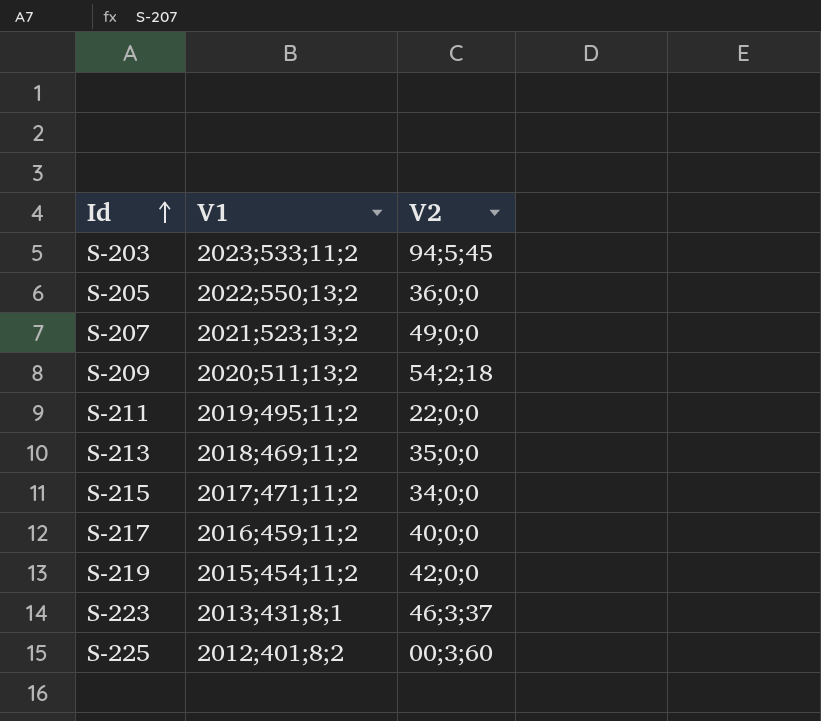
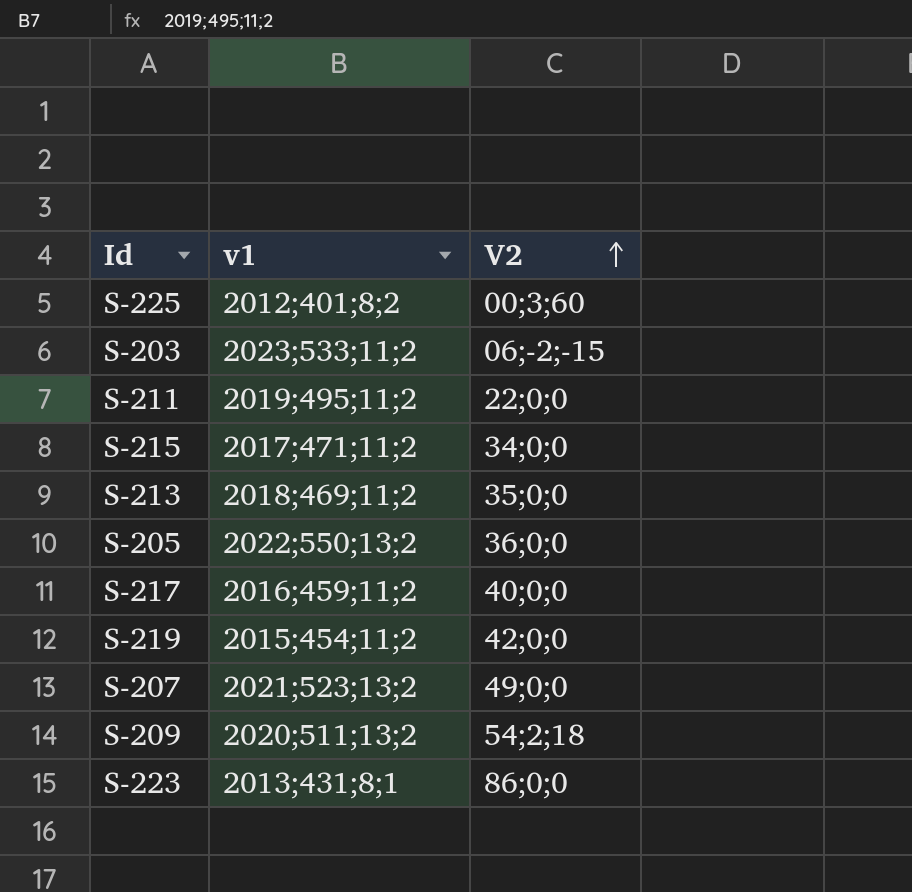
row order: Id ascending -> V2 ascending
column name: V1 -> v1
S-203 | V2: 94;5;45 -> 06;-2;-15
S-223 | V2: 46;3;37 -> 86;0;0

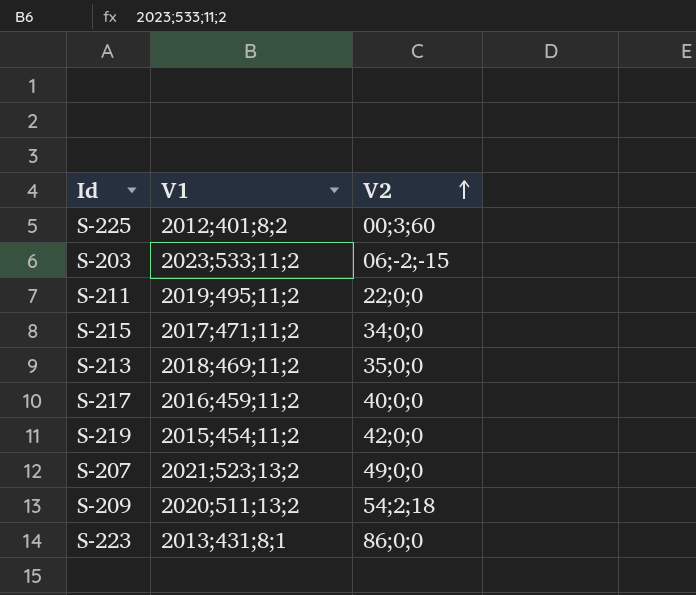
column name: v1 -> V1
row S-205: 2022;550;13;2 | 36;0;0 -> none

